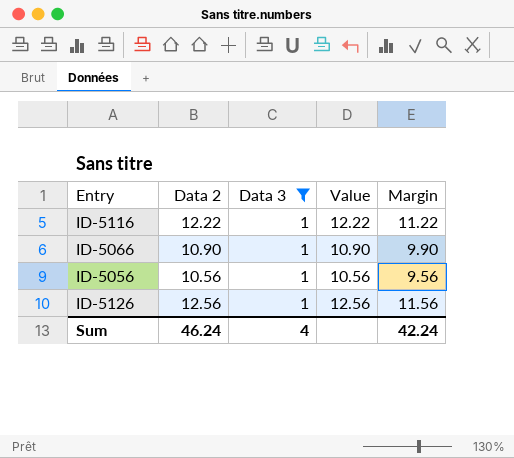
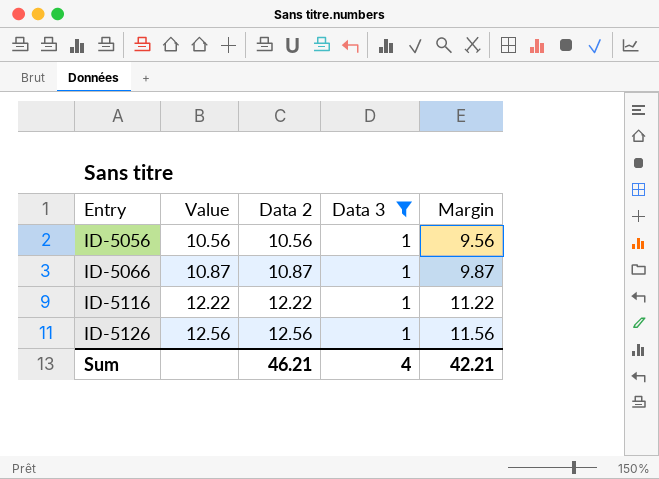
row order: none -> Entry ascending
column Value | position: 4 -> 2
ID-5066 | Value: 10.90 -> 10.87
ID-5066 | Data 2: 10.90 -> 10.87
ID-5066 | Margin: 9.90 -> 9.87
Sum | Data 2: 46.24 -> 46.21
Sum | Margin: 42.24 -> 42.21

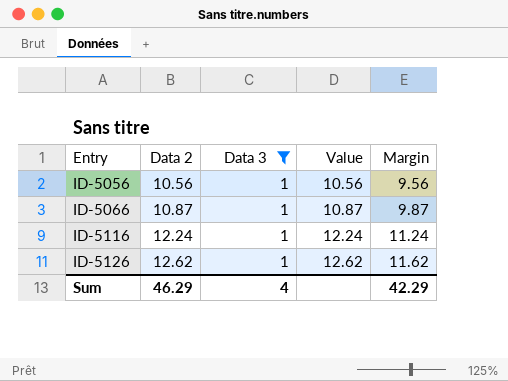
column Value | position: 2 -> 4
ID-5116 | Data 2: 12.22 -> 12.24
ID-5116 | Value: 12.22 -> 12.24
ID-5116 | Margin: 11.22 -> 11.24
ID-5126 | Data 2: 12.56 -> 12.62
ID-5126 | Value: 12.56 -> 12.62
ID-5126 | Margin: 11.56 -> 11.62
Sum | Data 2: 46.21 -> 46.29
Sum | Margin: 42.21 -> 42.29

